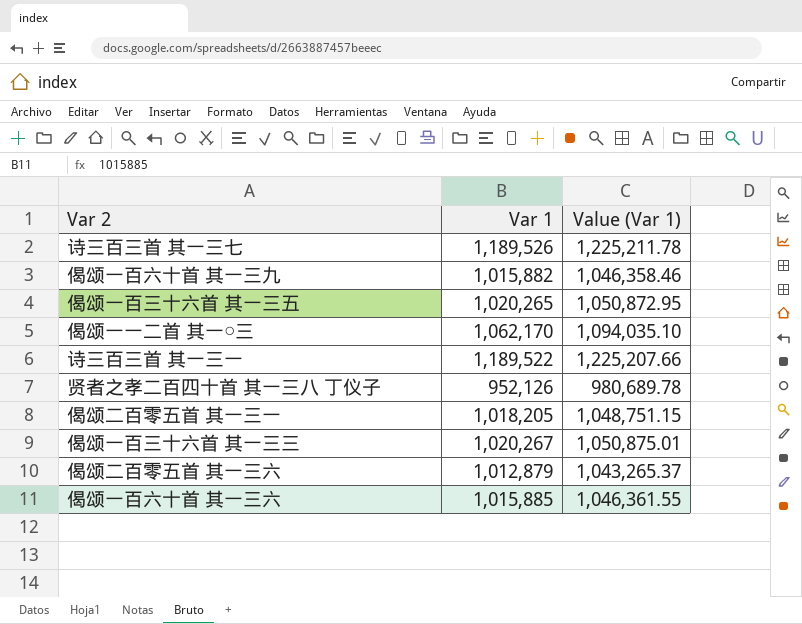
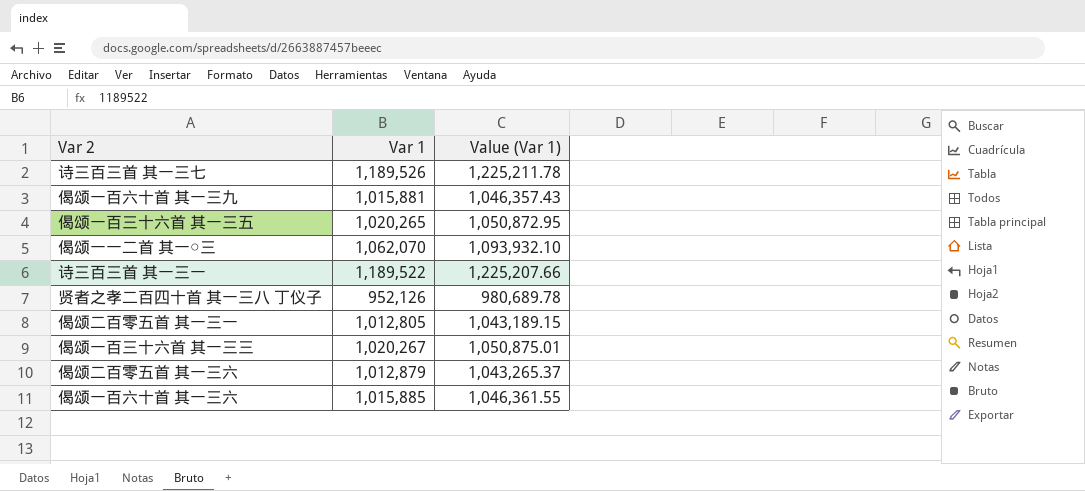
偈颂一百六十首 其一三九 | Var 1: 1,015,882 -> 1,015,881
偈颂一百六十首 其一三九 | Value (Var 1): 1,046,358.46 -> 1,046,357.43
偈颂一一二首 其一○三 | Var 1: 1,062,170 -> 1,062,070
偈颂一一二首 其一○三 | Value (Var 1): 1,094,035.10 -> 1,093,932.10
偈颂二百零五首 其一三一 | Var 1: 1,018,205 -> 1,012,805
偈颂二百零五首 其一三一 | Value (Var 1): 1,048,751.15 -> 1,043,189.15

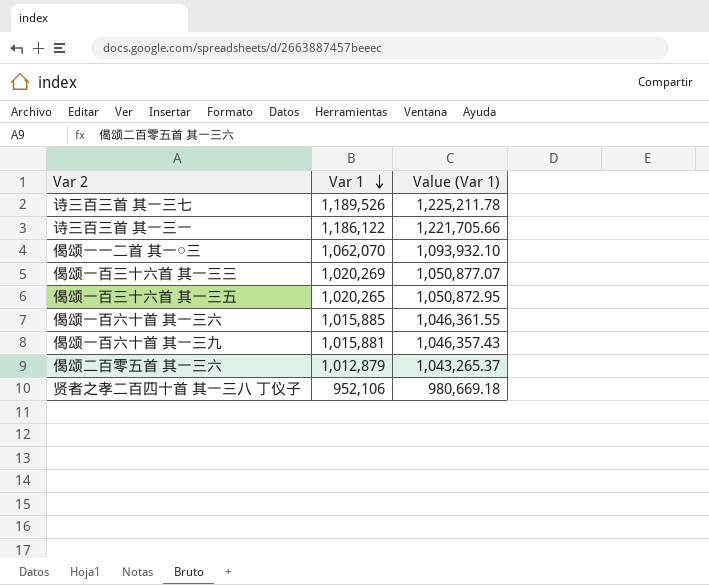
row order: none -> Var 1 descending
row 偈颂二百零五首 其一三一: 1,012,805 | 1,043,189.15 -> none
诗三百三首 其一三一 | Var 1: 1,189,522 -> 1,186,122
诗三百三首 其一三一 | Value (Var 1): 1,225,207.66 -> 1,221,705.66
偈颂一百三十六首 其一三三 | Var 1: 1,020,267 -> 1,020,269
偈颂一百三十六首 其一三三 | Value (Var 1): 1,050,875.01 -> 1,050,877.07
贤者之孝二百四十首 其一三八 丁仪子 | Var 1: 952,126 -> 952,106
贤者之孝二百四十首 其一三八 丁仪子 | Value (Var 1): 980,689.78 -> 980,669.18

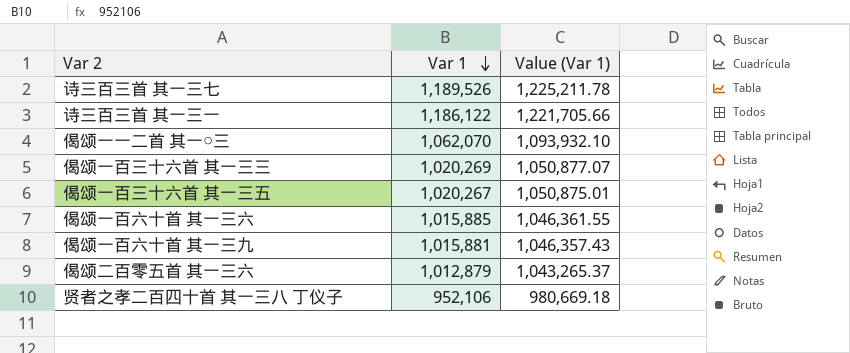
偈颂一百三十六首 其一三五 | Var 1: 1,020,265 -> 1,020,267
偈颂一百三十六首 其一三五 | Value (Var 1): 1,050,872.95 -> 1,050,875.01

